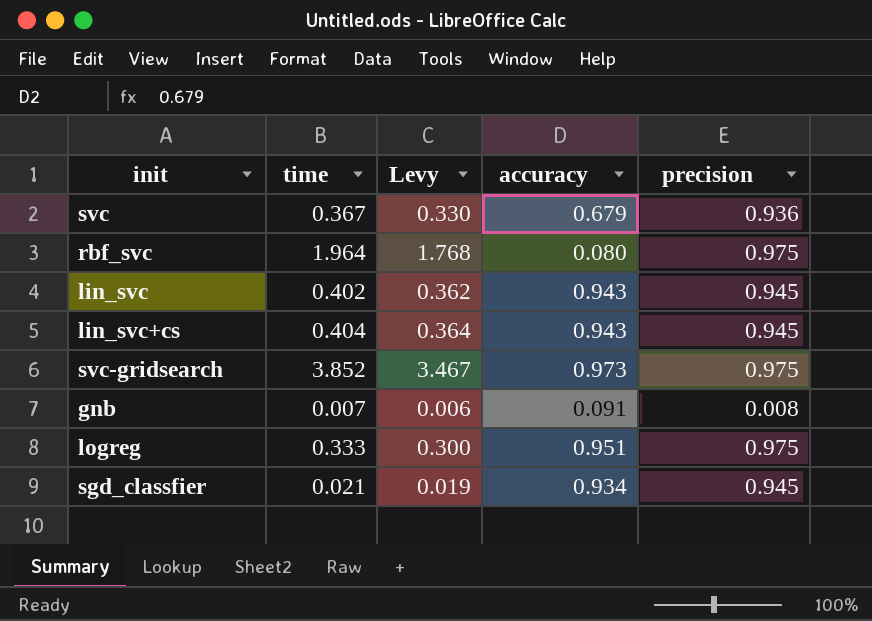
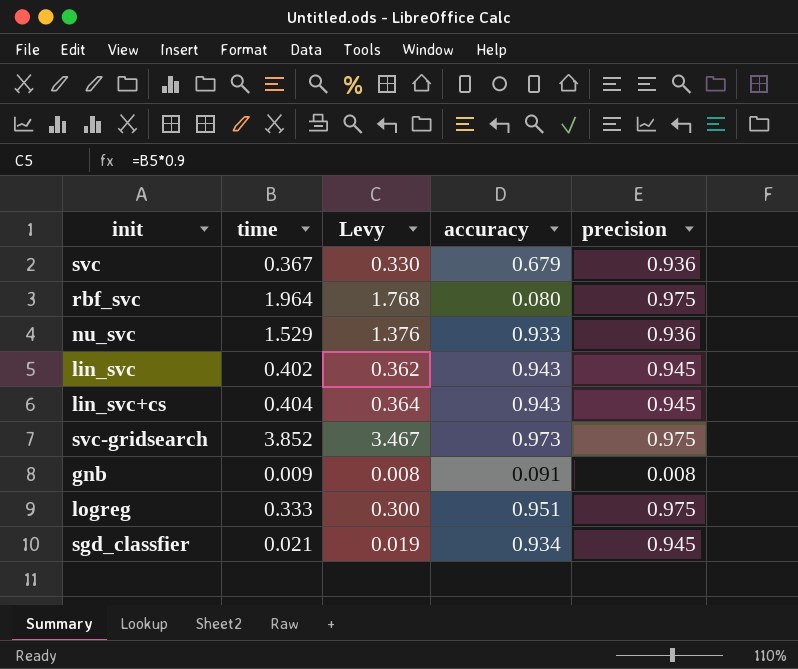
row nu_svc: none -> 1.529 | 1.376 | 0.933 | 0.936
gnb | time: 0.007 -> 0.009
gnb | Levy: 0.006 -> 0.008

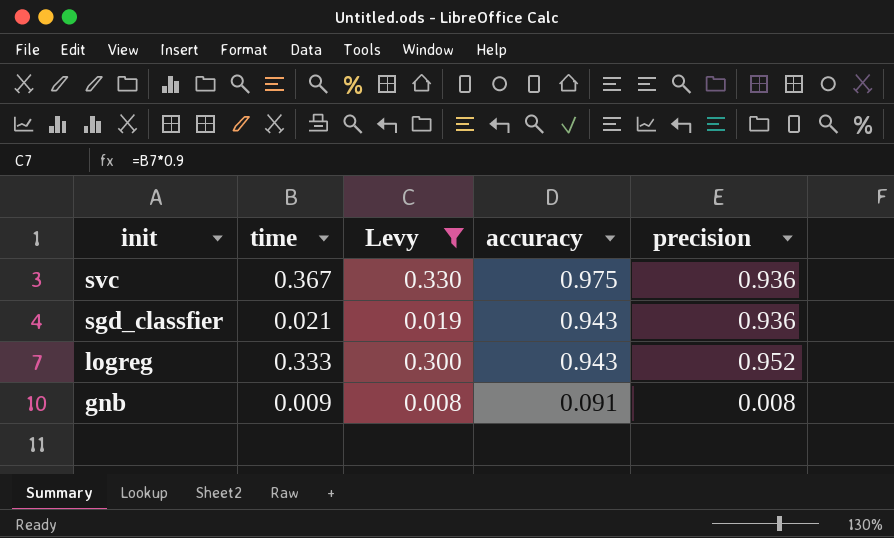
filter: none -> Levy <= 0.330
row order: none -> init descending
svc | accuracy: 0.679 -> 0.975
sgd_classfier | accuracy: 0.934 -> 0.943
sgd_classfier | precision: 0.945 -> 0.936
logreg | accuracy: 0.951 -> 0.943
logreg | precision: 0.975 -> 0.952

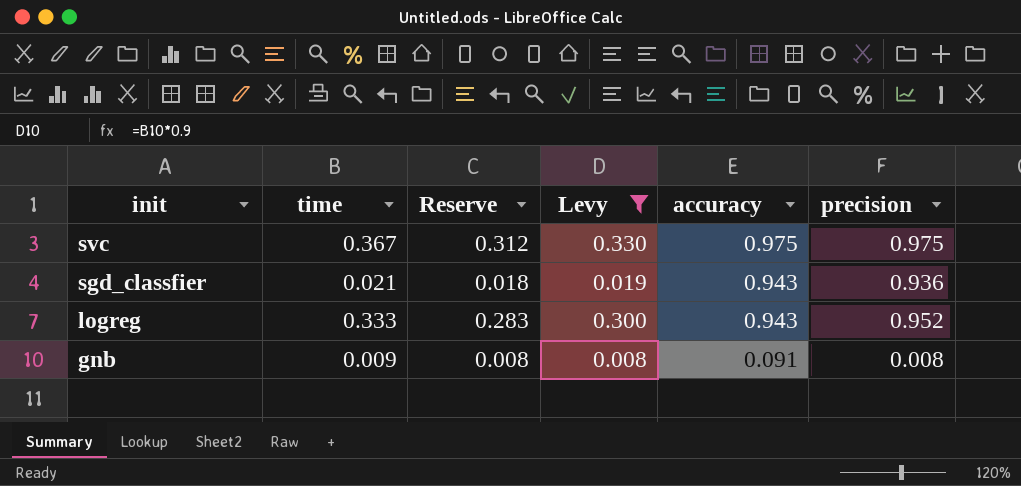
column Reserve | formula: none -> [time] * 0.85
svc | precision: 0.936 -> 0.975

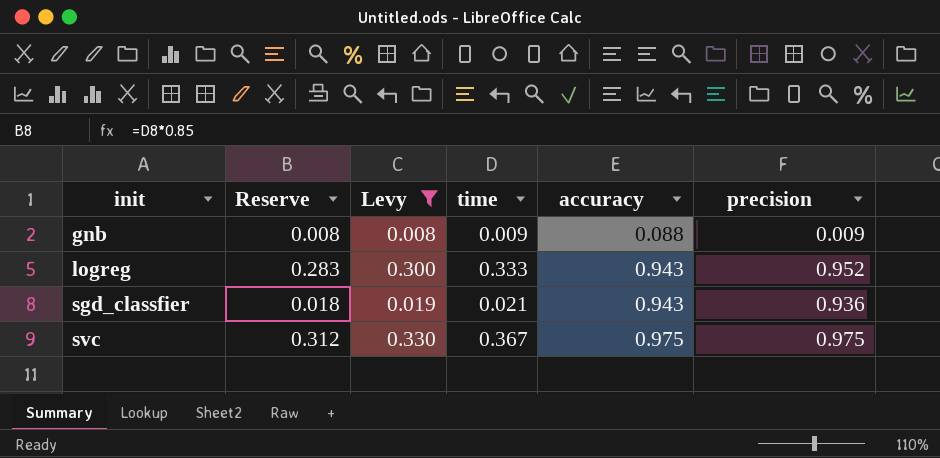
row order: init descending -> init ascending
column time | position: 2 -> 4
gnb | accuracy: 0.091 -> 0.088
gnb | precision: 0.008 -> 0.009

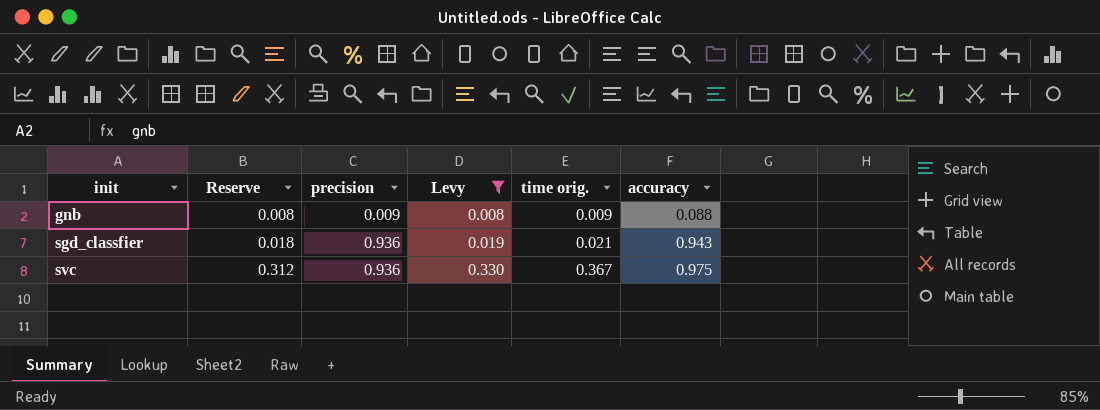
column precision | position: 6 -> 3
column name: time -> time orig.
row logreg: 0.283 | 0.300 | 0.333 | 0.943 | 0.952 -> none
svc | precision: 0.975 -> 0.936

